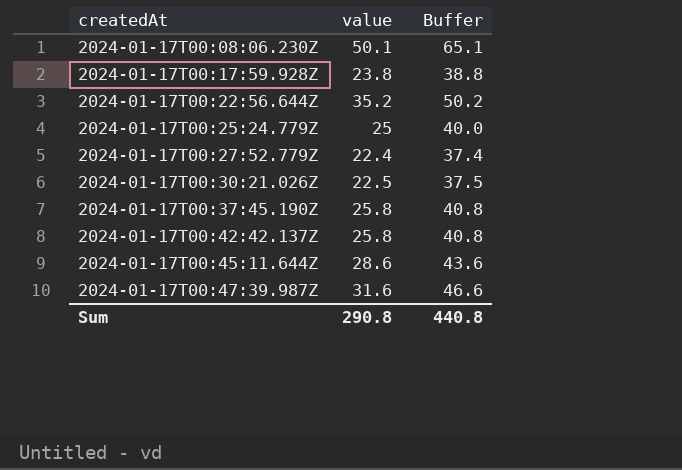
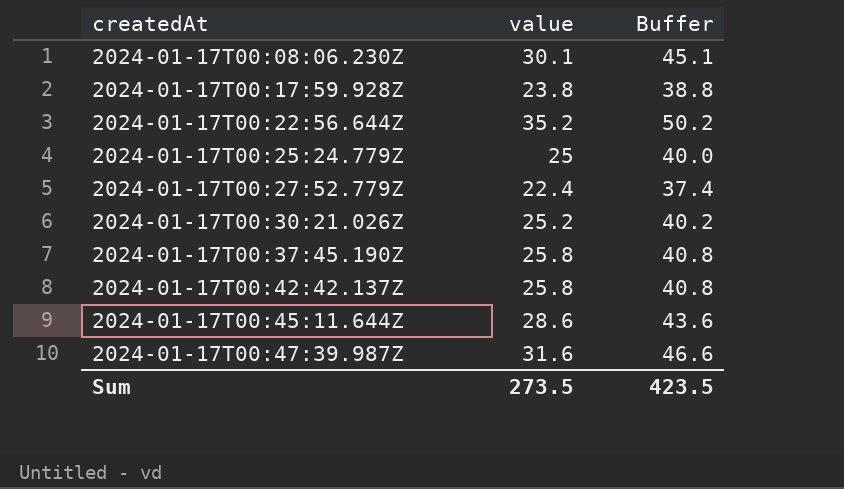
2024-01-17T00:08:06.230Z | value: 50.1 -> 30.1
2024-01-17T00:08:06.230Z | Buffer: 65.1 -> 45.1
2024-01-17T00:30:21.026Z | value: 22.5 -> 25.2
2024-01-17T00:30:21.026Z | Buffer: 37.5 -> 40.2
Sum | value: 290.8 -> 273.5
Sum | Buffer: 440.8 -> 423.5

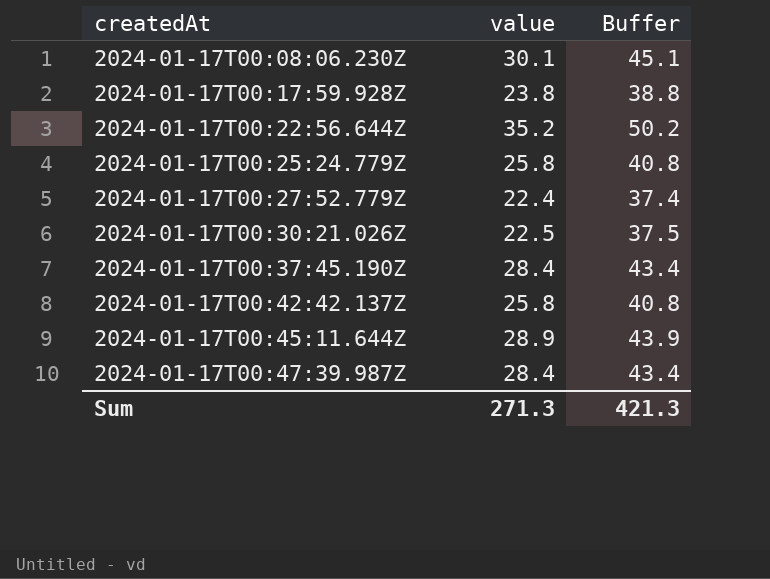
2024-01-17T00:25:24.779Z | value: 25 -> 25.8
2024-01-17T00:25:24.779Z | Buffer: 40.0 -> 40.8
2024-01-17T00:30:21.026Z | value: 25.2 -> 22.5
2024-01-17T00:30:21.026Z | Buffer: 40.2 -> 37.5
2024-01-17T00:37:45.190Z | value: 25.8 -> 28.4
2024-01-17T00:37:45.190Z | Buffer: 40.8 -> 43.4
2024-01-17T00:45:11.644Z | value: 28.6 -> 28.9
2024-01-17T00:45:11.644Z | Buffer: 43.6 -> 43.9
2024-01-17T00:47:39.987Z | value: 31.6 -> 28.4
2024-01-17T00:47:39.987Z | Buffer: 46.6 -> 43.4
Sum | value: 273.5 -> 271.3
Sum | Buffer: 423.5 -> 421.3

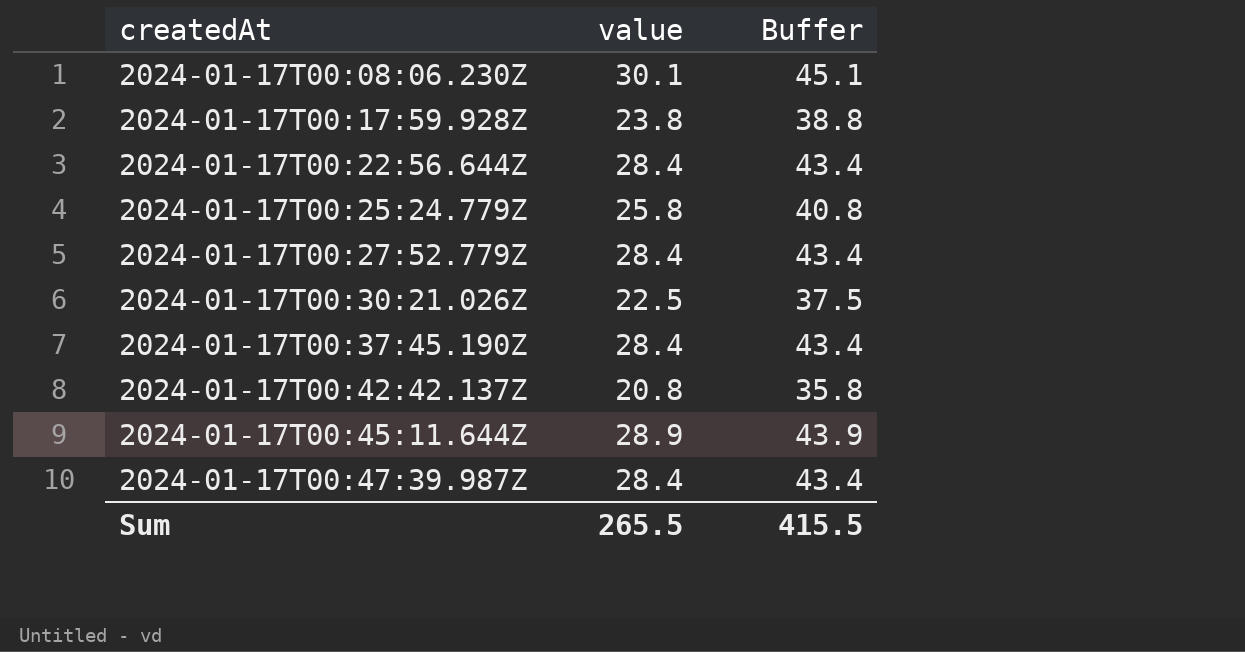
2024-01-17T00:22:56.644Z | value: 35.2 -> 28.4
2024-01-17T00:22:56.644Z | Buffer: 50.2 -> 43.4
2024-01-17T00:27:52.779Z | value: 22.4 -> 28.4
2024-01-17T00:27:52.779Z | Buffer: 37.4 -> 43.4
2024-01-17T00:42:42.137Z | value: 25.8 -> 20.8
2024-01-17T00:42:42.137Z | Buffer: 40.8 -> 35.8
Sum | value: 271.3 -> 265.5
Sum | Buffer: 421.3 -> 415.5

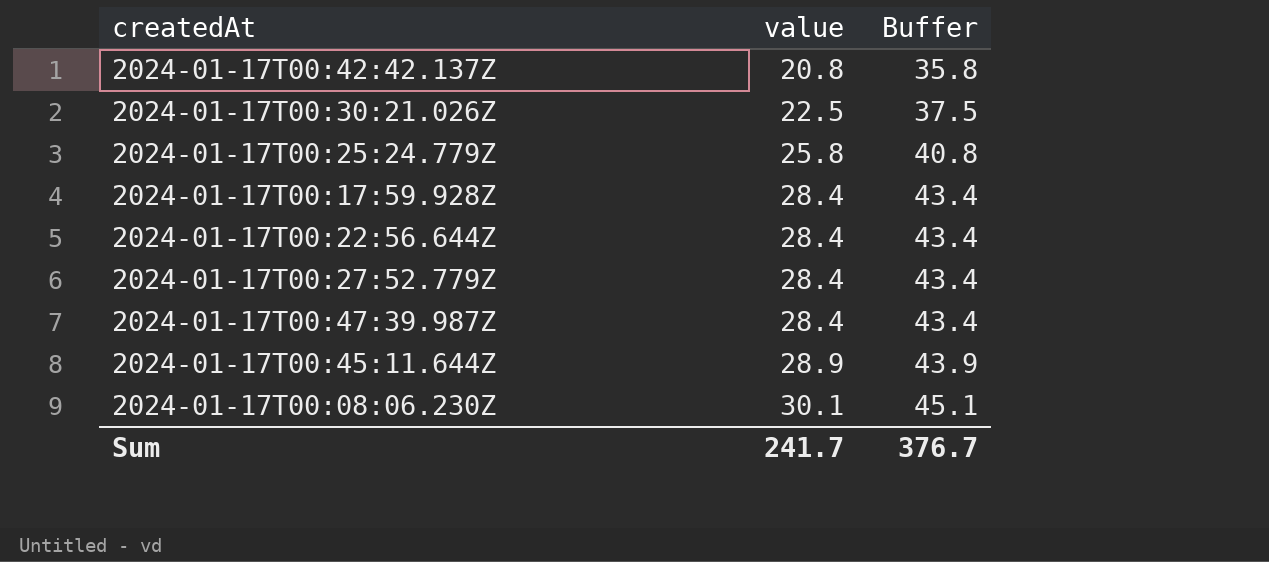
row order: createdAt ascending -> value ascending
row 2024-01-17T00:37:45.190Z: 28.4 | 43.4 -> none
2024-01-17T00:17:59.928Z | value: 23.8 -> 28.4
2024-01-17T00:17:59.928Z | Buffer: 38.8 -> 43.4
Sum | value: 265.5 -> 241.7
Sum | Buffer: 415.5 -> 376.7

